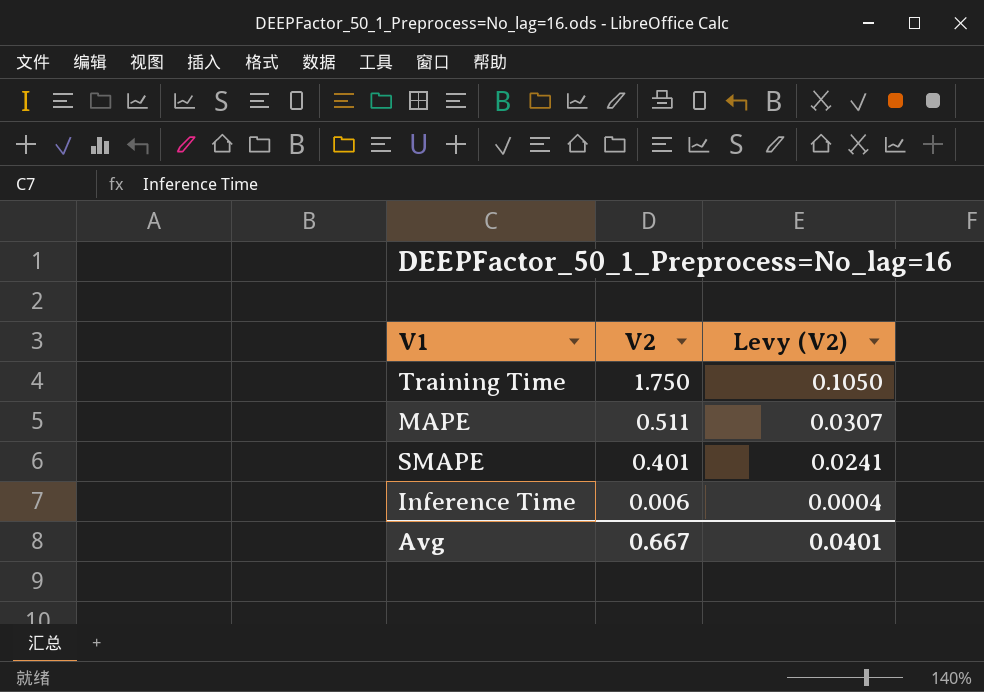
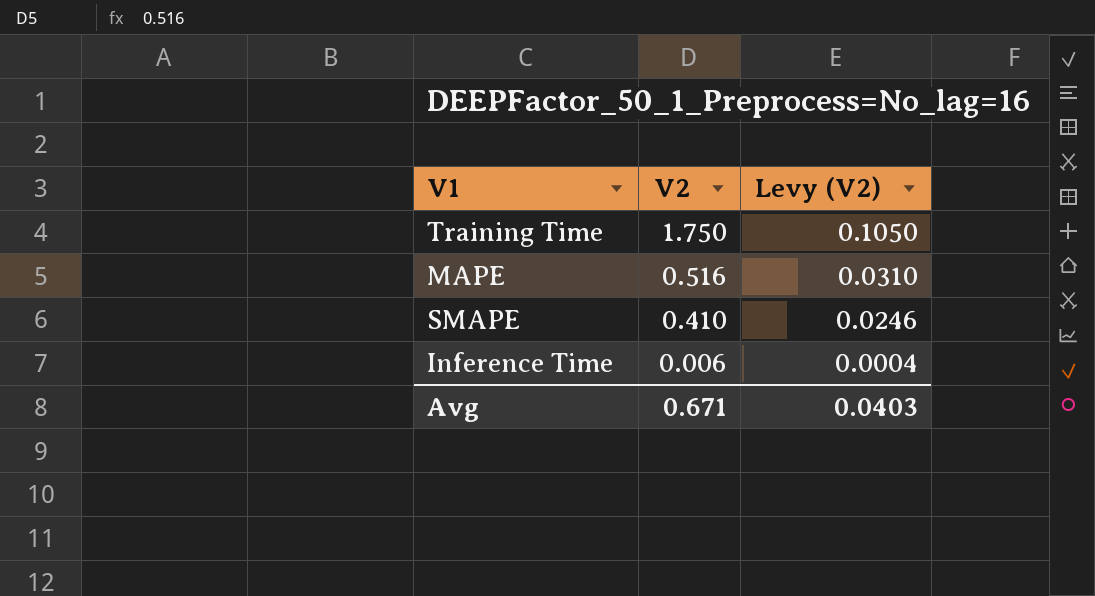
MAPE | V2: 0.511 -> 0.516
MAPE | Levy (V2): 0.0307 -> 0.0310
SMAPE | V2: 0.401 -> 0.410
SMAPE | Levy (V2): 0.0241 -> 0.0246
Avg | V2: 0.667 -> 0.671
Avg | Levy (V2): 0.0401 -> 0.0403

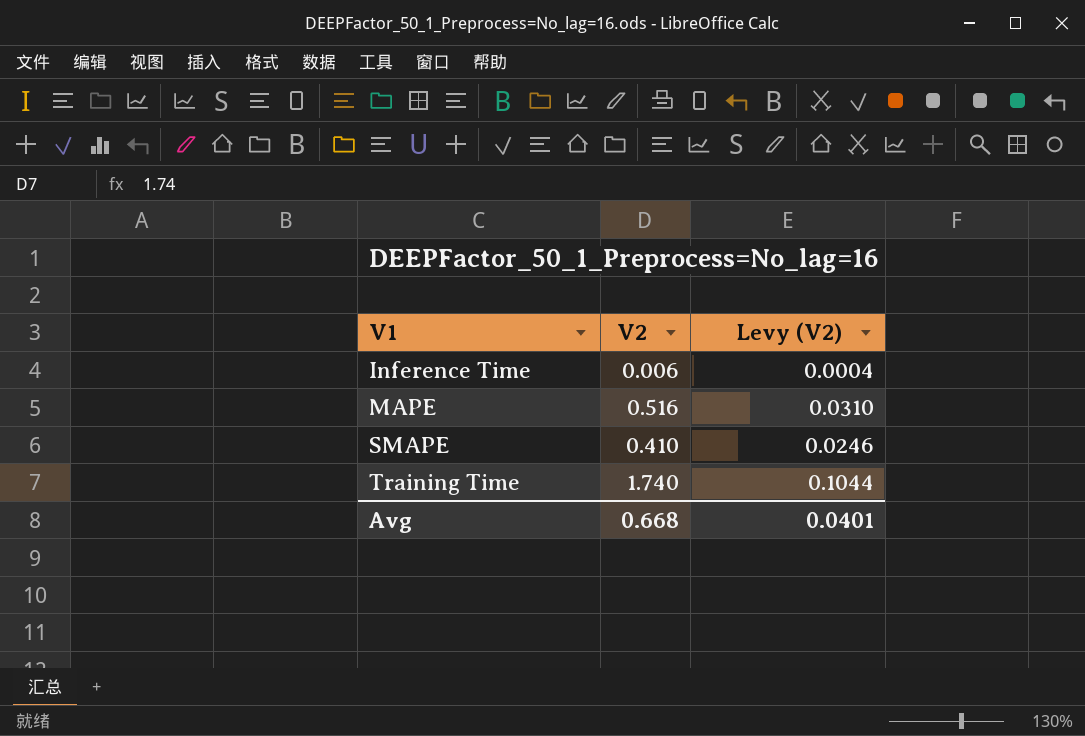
row order: V2 descending -> V1 ascending
Training Time | V2: 1.750 -> 1.740
Training Time | Levy (V2): 0.1050 -> 0.1044
Avg | V2: 0.671 -> 0.668
Avg | Levy (V2): 0.0403 -> 0.0401

